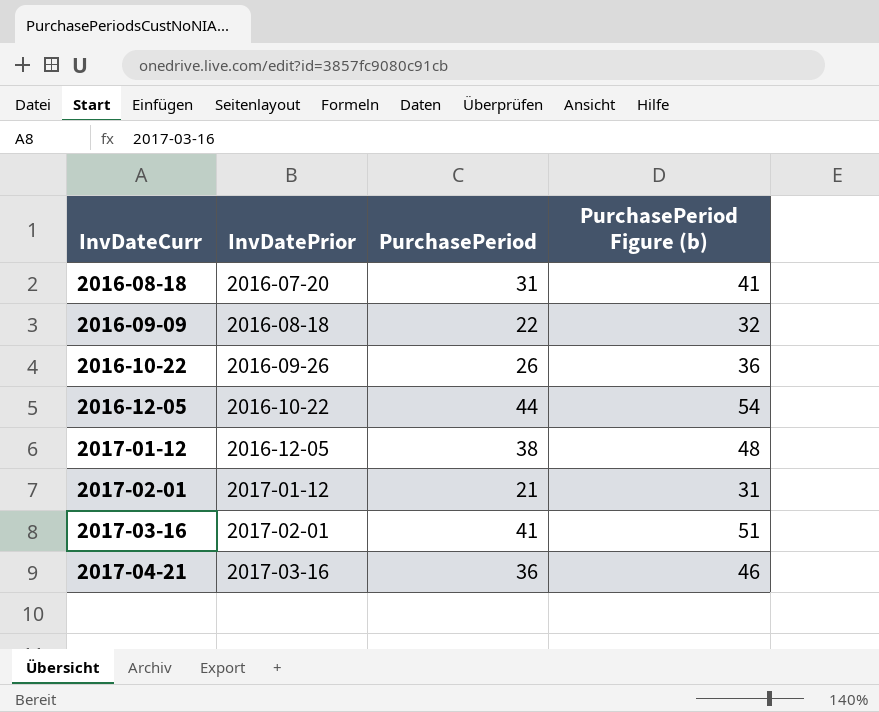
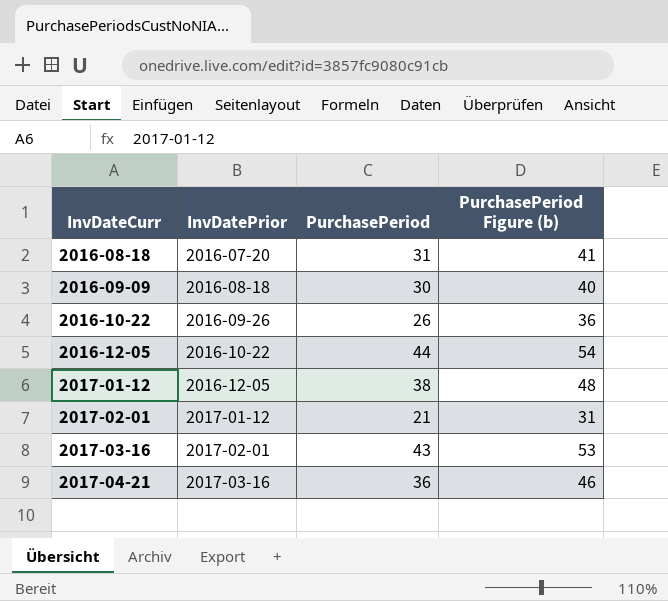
2016-09-09 | PurchasePeriod: 22 -> 30
2016-09-09 | PurchasePeriod Figure (b): 32 -> 40
2017-03-16 | PurchasePeriod: 41 -> 43
2017-03-16 | PurchasePeriod Figure (b): 51 -> 53

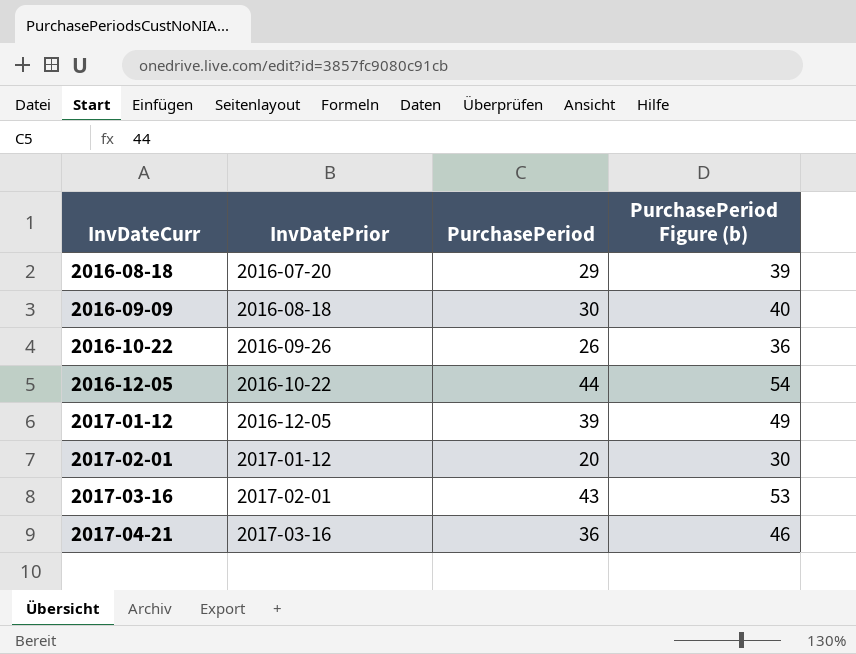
2016-08-18 | PurchasePeriod: 31 -> 29
2016-08-18 | PurchasePeriod Figure (b): 41 -> 39
2017-01-12 | PurchasePeriod: 38 -> 39
2017-01-12 | PurchasePeriod Figure (b): 48 -> 49
2017-02-01 | PurchasePeriod: 21 -> 20
2017-02-01 | PurchasePeriod Figure (b): 31 -> 30

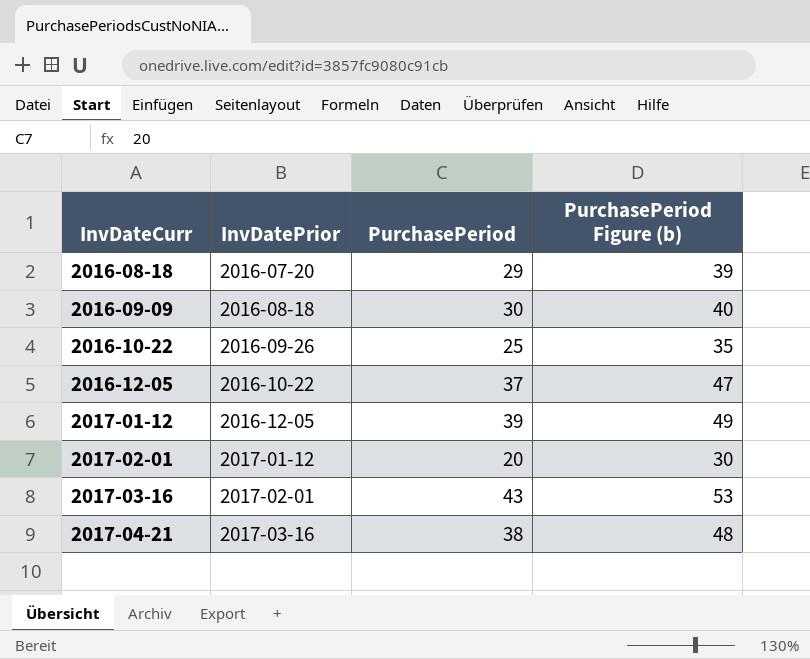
2016-10-22 | PurchasePeriod: 26 -> 25
2016-10-22 | PurchasePeriod Figure (b): 36 -> 35
2016-12-05 | PurchasePeriod: 44 -> 37
2016-12-05 | PurchasePeriod Figure (b): 54 -> 47
2017-04-21 | PurchasePeriod: 36 -> 38
2017-04-21 | PurchasePeriod Figure (b): 46 -> 48

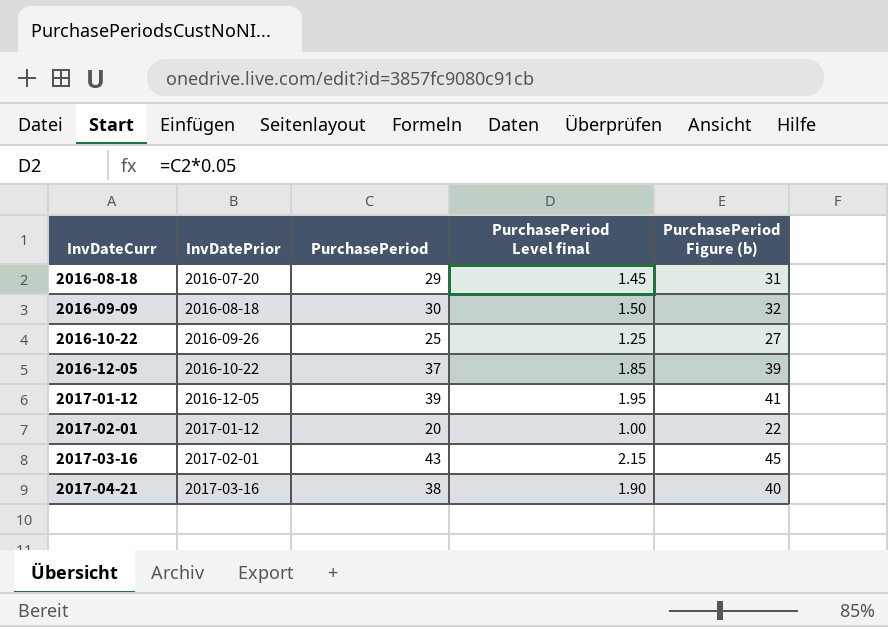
column PurchasePeriod Level final | formula: none -> [PurchasePeriod] * 0.05
column PurchasePeriod Figure (b) | formula: [PurchasePeriod] + 10 -> [PurchasePeriod] + 2

